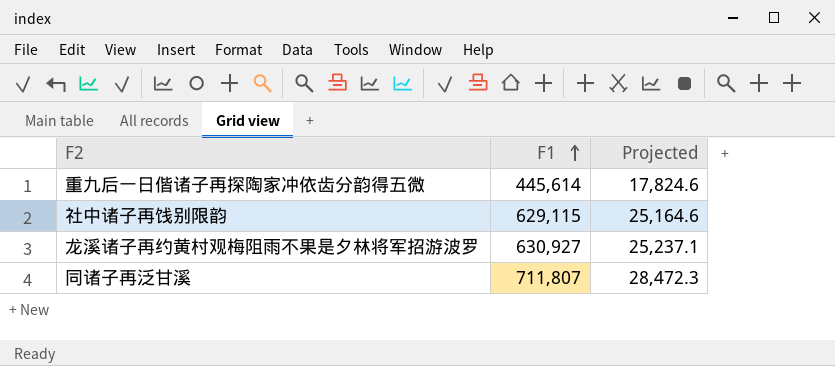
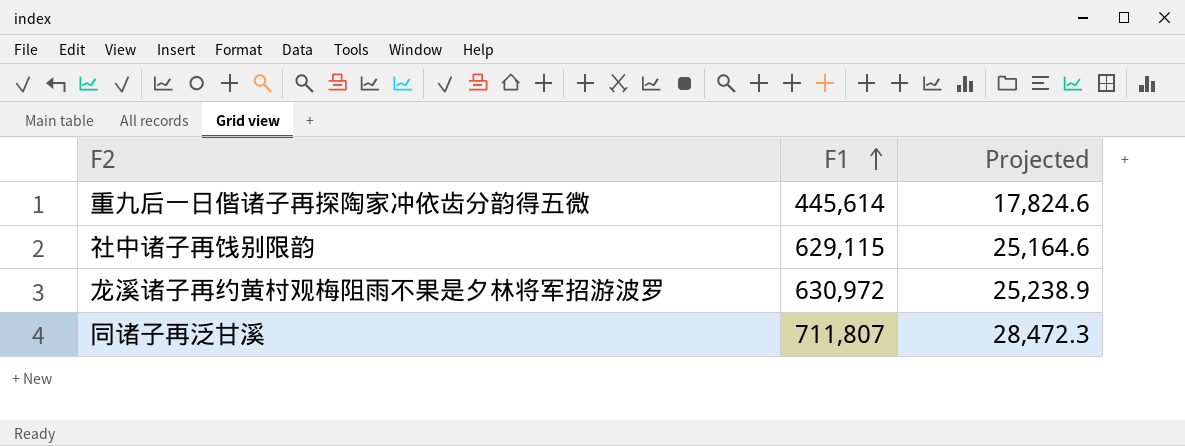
龙溪诸子再约黄村观梅阻雨不果是夕林将军招游波罗 | F1: 630,927 -> 630,972
龙溪诸子再约黄村观梅阻雨不果是夕林将军招游波罗 | Projected: 25,237.1 -> 25,238.9

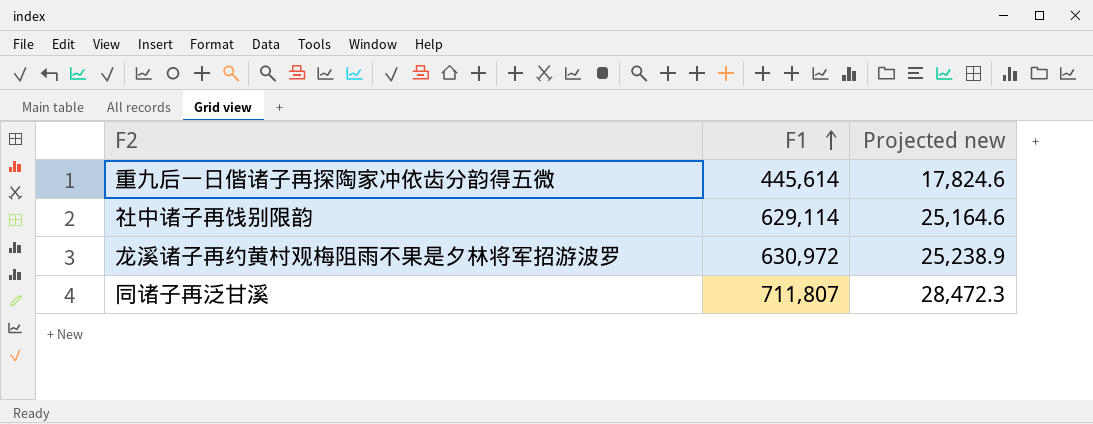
column name: Projected -> Projected new
社中诸子再饯别限韵 | F1: 629,115 -> 629,114

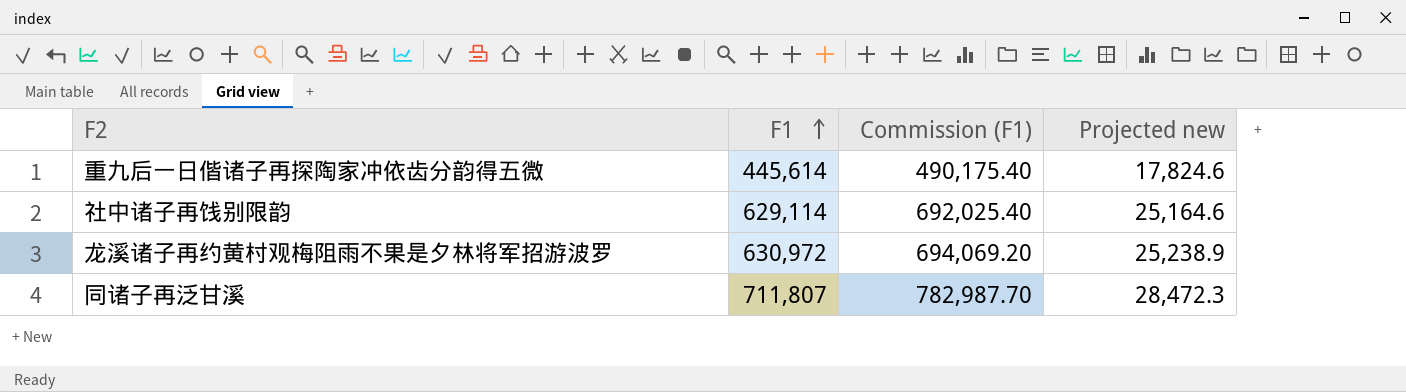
column Commission (F1) | formula: none -> [F1] * 1.1

